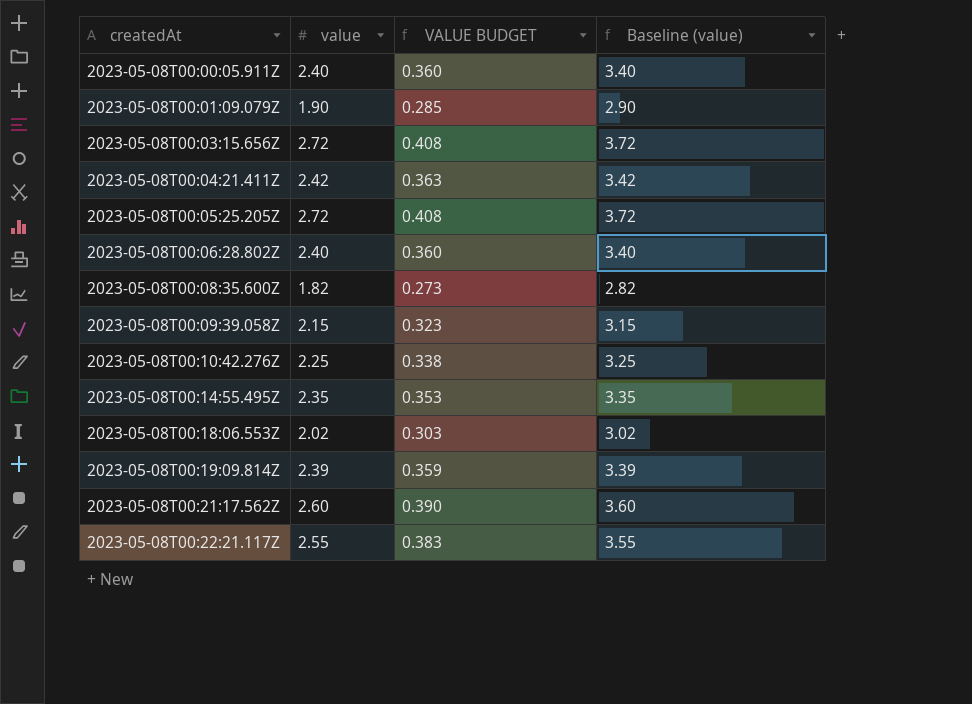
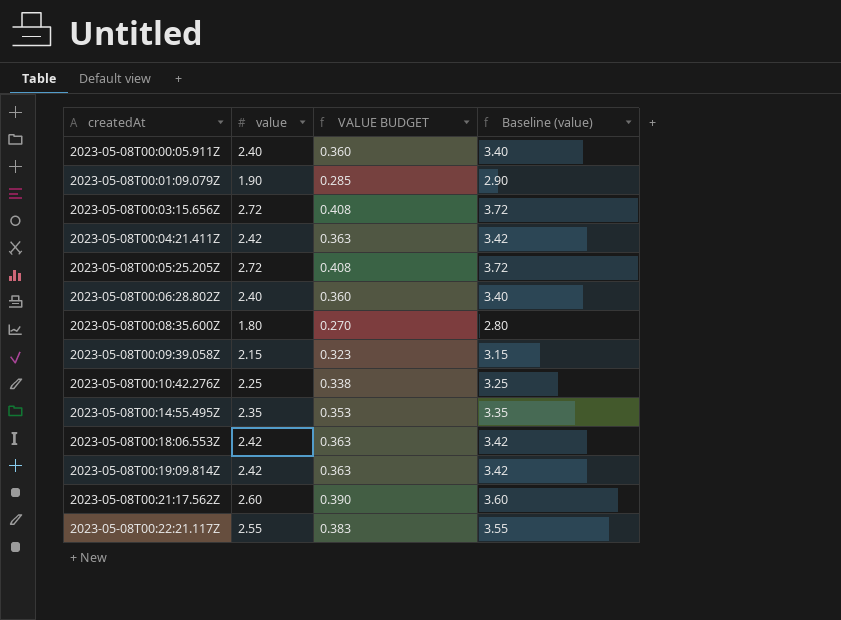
2023-05-08T00:08:35.600Z | value: 1.82 -> 1.80
2023-05-08T00:08:35.600Z | VALUE BUDGET: 0.273 -> 0.270
2023-05-08T00:08:35.600Z | Baseline (value): 2.82 -> 2.80
2023-05-08T00:18:06.553Z | value: 2.02 -> 2.42
2023-05-08T00:18:06.553Z | VALUE BUDGET: 0.303 -> 0.363
2023-05-08T00:18:06.553Z | Baseline (value): 3.02 -> 3.42
2023-05-08T00:19:09.814Z | value: 2.39 -> 2.42
2023-05-08T00:19:09.814Z | VALUE BUDGET: 0.359 -> 0.363
2023-05-08T00:19:09.814Z | Baseline (value): 3.39 -> 3.42

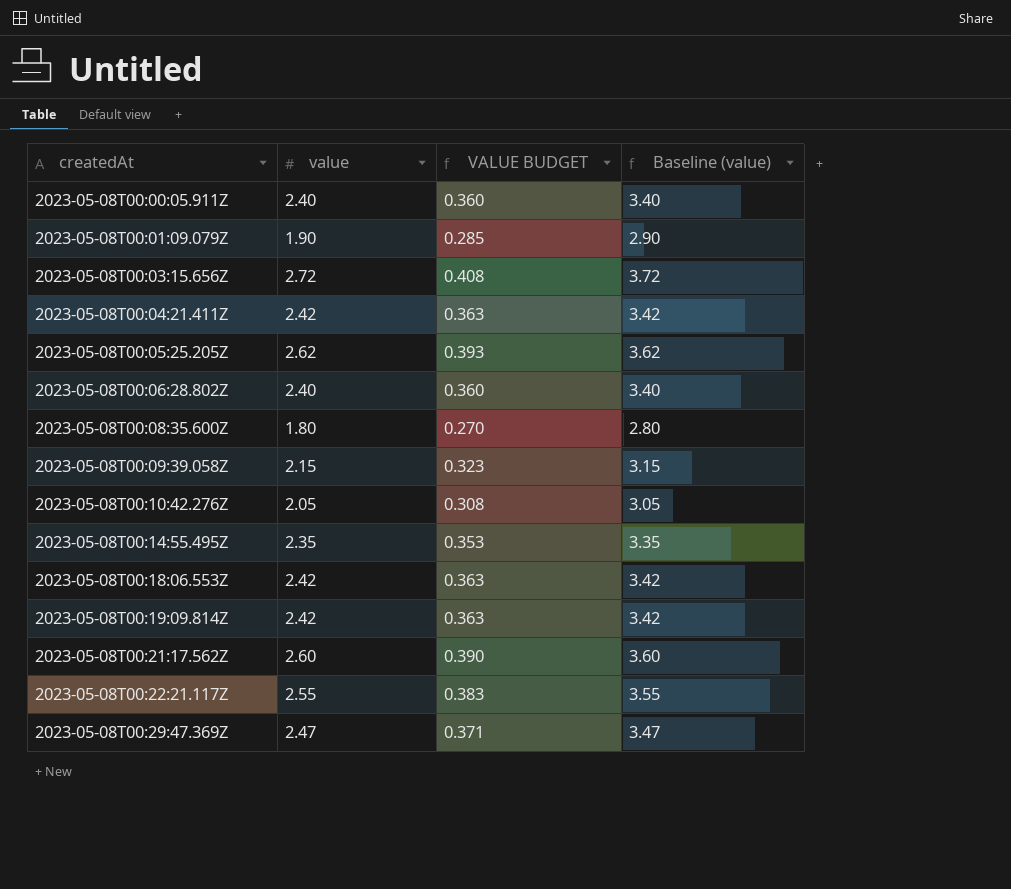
2023-05-08T00:05:25.205Z | value: 2.72 -> 2.62
2023-05-08T00:05:25.205Z | VALUE BUDGET: 0.408 -> 0.393
2023-05-08T00:05:25.205Z | Baseline (value): 3.72 -> 3.62
2023-05-08T00:10:42.276Z | value: 2.25 -> 2.05
2023-05-08T00:10:42.276Z | VALUE BUDGET: 0.338 -> 0.308
2023-05-08T00:10:42.276Z | Baseline (value): 3.25 -> 3.05
row 2023-05-08T00:29:47.369Z: none -> 2.47 | 0.371 | 3.47

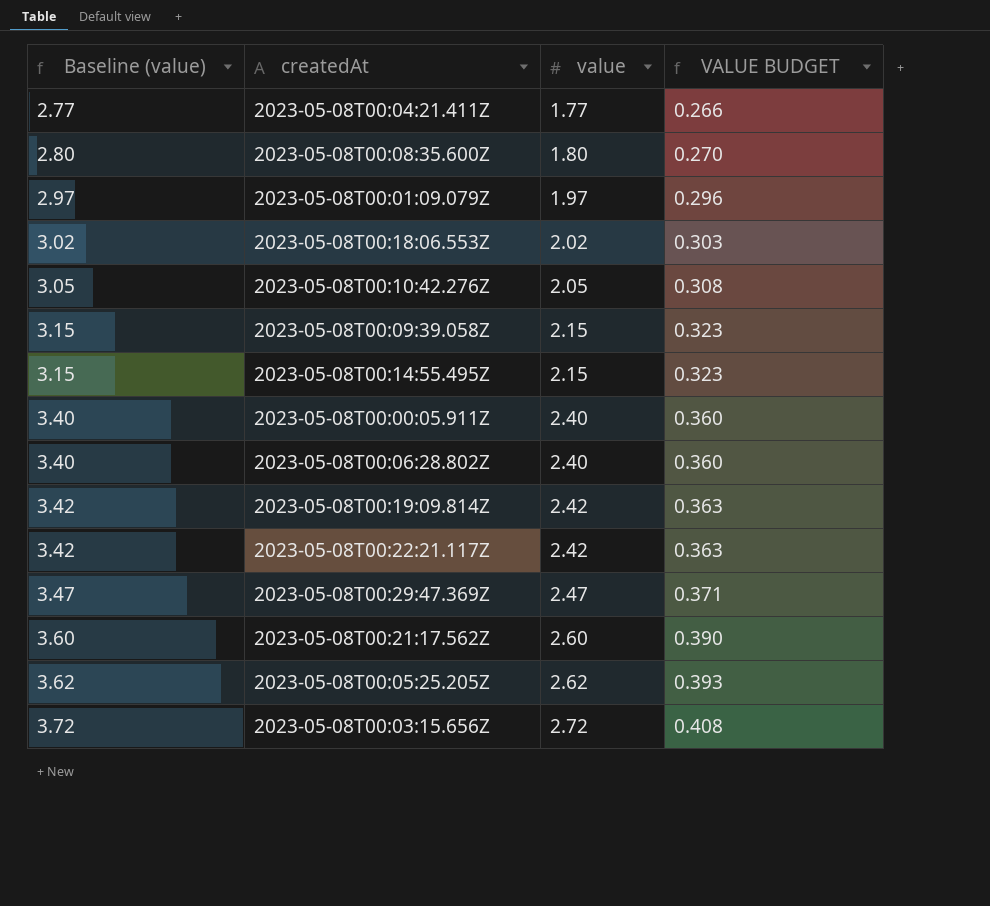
row order: createdAt ascending -> Baseline (value) ascending
column Baseline (value) | position: 4 -> 1
2023-05-08T00:04:21.411Z | Baseline (value): 3.42 -> 2.77
2023-05-08T00:04:21.411Z | value: 2.42 -> 1.77
2023-05-08T00:04:21.411Z | VALUE BUDGET: 0.363 -> 0.266
2023-05-08T00:01:09.079Z | Baseline (value): 2.90 -> 2.97
2023-05-08T00:01:09.079Z | value: 1.90 -> 1.97
2023-05-08T00:01:09.079Z | VALUE BUDGET: 0.285 -> 0.296
2023-05-08T00:18:06.553Z | Baseline (value): 3.42 -> 3.02
2023-05-08T00:18:06.553Z | value: 2.42 -> 2.02
2023-05-08T00:18:06.553Z | VALUE BUDGET: 0.363 -> 0.303
2023-05-08T00:14:55.495Z | Baseline (value): 3.35 -> 3.15
2023-05-08T00:14:55.495Z | value: 2.35 -> 2.15
2023-05-08T00:14:55.495Z | VALUE BUDGET: 0.353 -> 0.323
2023-05-08T00:22:21.117Z | Baseline (value): 3.55 -> 3.42
2023-05-08T00:22:21.117Z | value: 2.55 -> 2.42
2023-05-08T00:22:21.117Z | VALUE BUDGET: 0.383 -> 0.363

